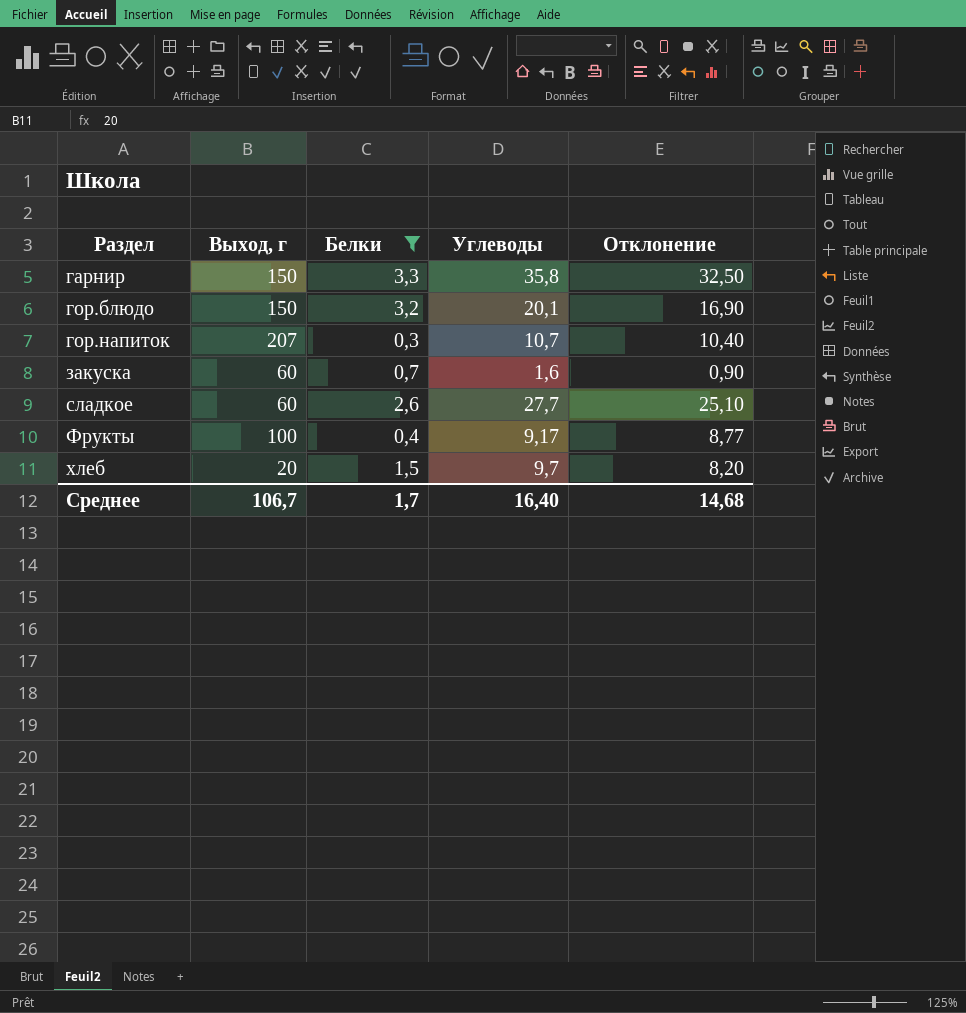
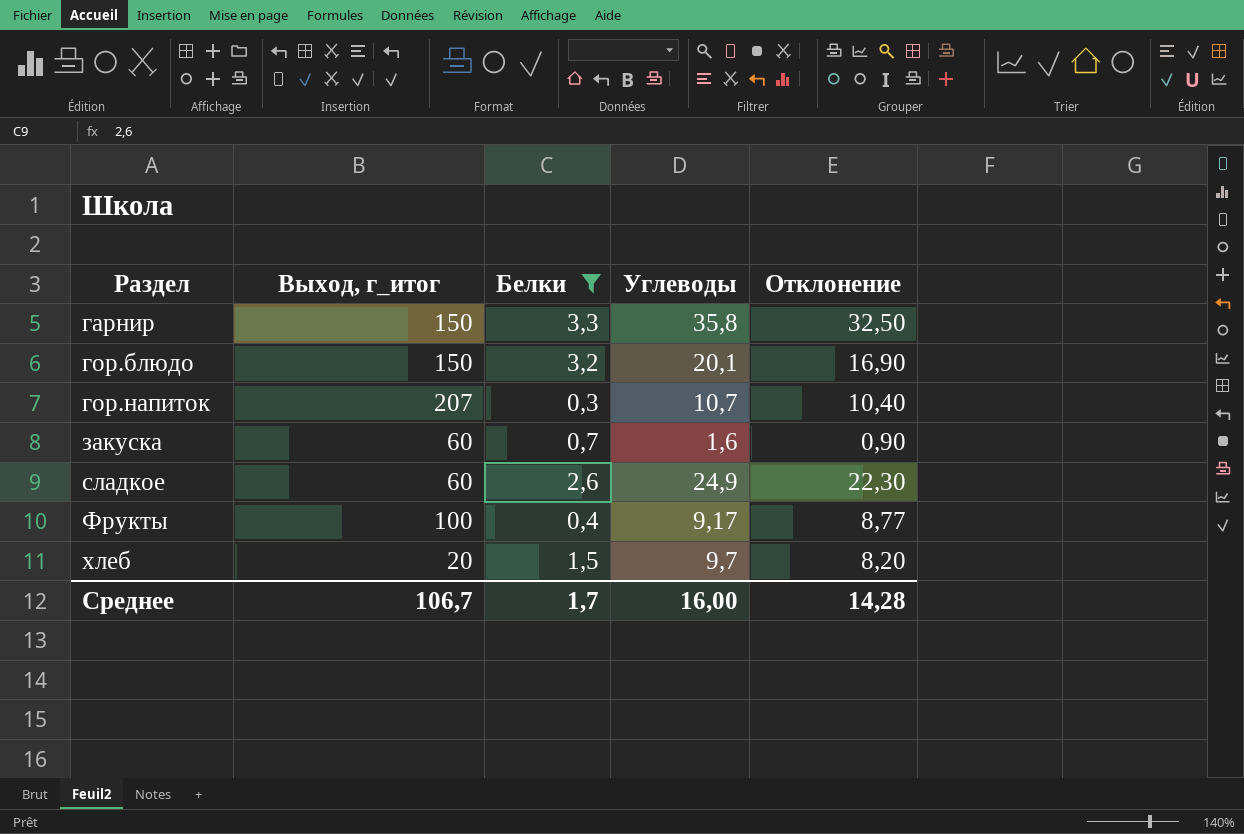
column name: Выход, г -> Выход, г_итог
сладкое | Углеводы: 27,7 -> 24,9
сладкое | Отклонение: 25,10 -> 22,30
Среднее | Углеводы: 16,40 -> 16,00
Среднее | Отклонение: 14,68 -> 14,28

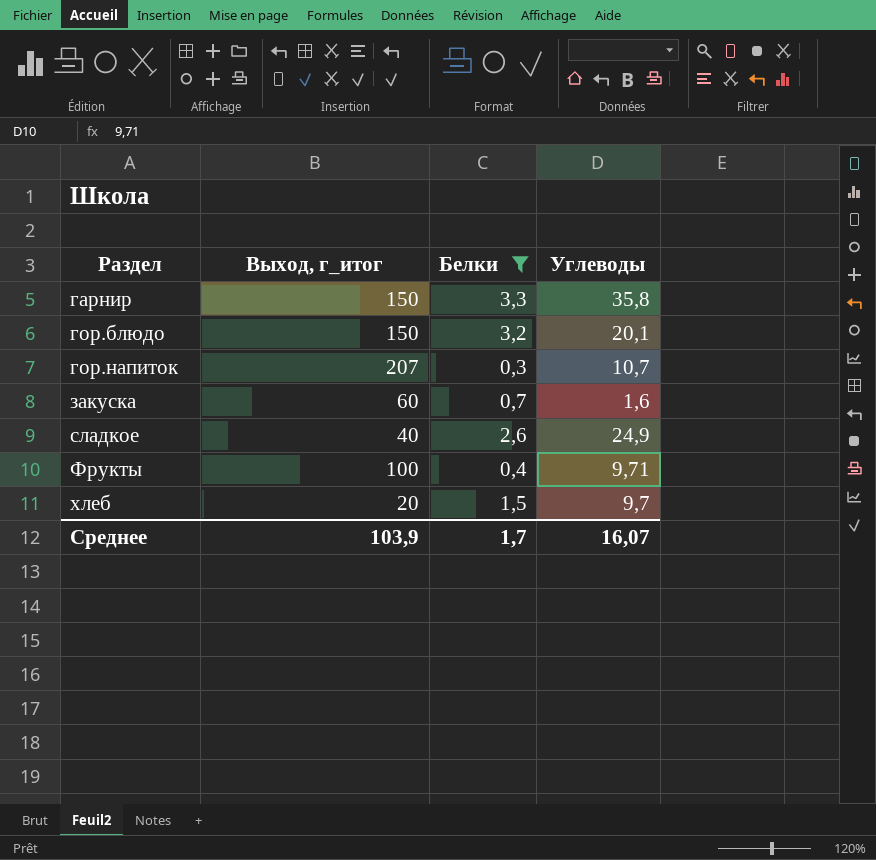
column Отклонение | formula: [Углеводы] - [Белки] -> none
сладкое | Выход, г_итог: 60 -> 40
Фрукты | Углеводы: 9,17 -> 9,71
Среднее | Выход, г_итог: 106,7 -> 103,9
Среднее | Углеводы: 16,00 -> 16,07

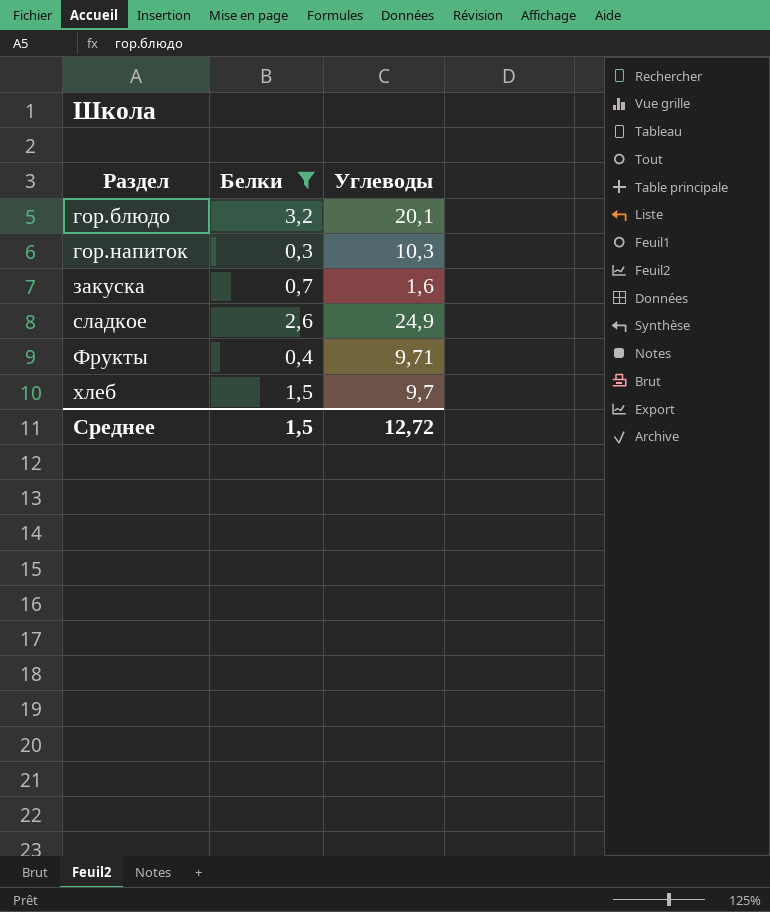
column Выход, г_итог | position: 2 -> none
row гарнир: 150 | 3,3 | 35,8 -> none
гор.напиток | Углеводы: 10,7 -> 10,3
Среднее | Белки: 1,7 -> 1,5
Среднее | Углеводы: 16,07 -> 12,72

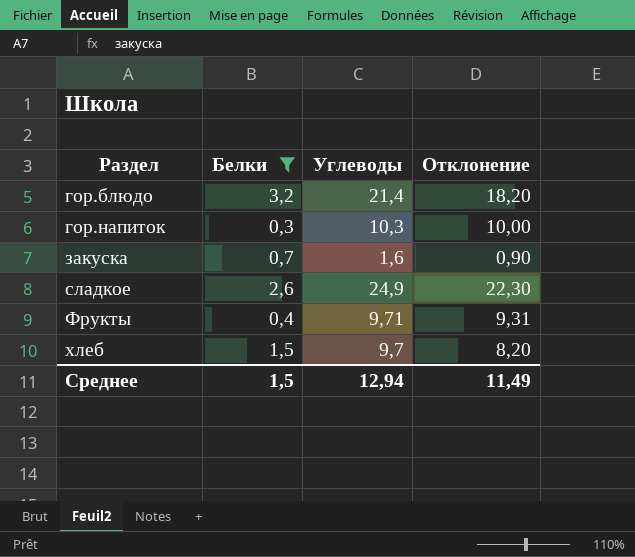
column Отклонение | formula: none -> [Углеводы] - [Белки]
гор.блюдо | Углеводы: 20,1 -> 21,4
Среднее | Углеводы: 12,72 -> 12,94

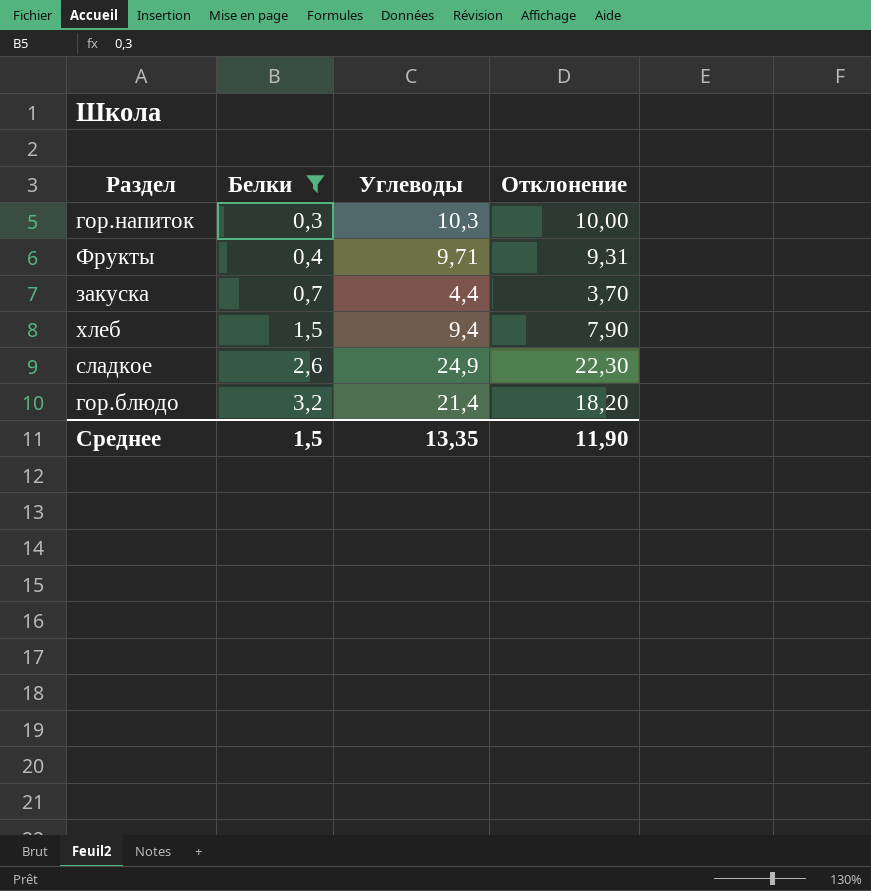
row order: Раздел ascending -> Белки ascending
закуска | Углеводы: 1,6 -> 4,4
закуска | Отклонение: 0,90 -> 3,70
хлеб | Углеводы: 9,7 -> 9,4
хлеб | Отклонение: 8,20 -> 7,90
Среднее | Углеводы: 12,94 -> 13,35
Среднее | Отклонение: 11,49 -> 11,90

